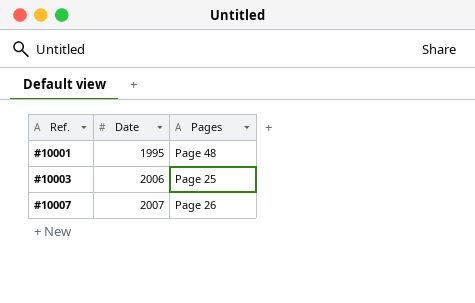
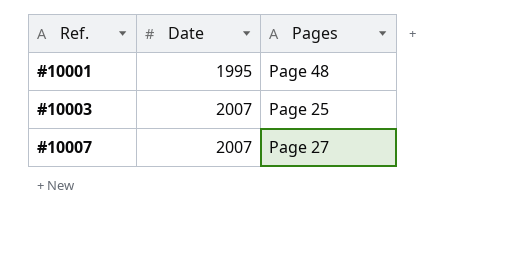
#10003 | Date: 2006 -> 2007
#10007 | Pages: Page 26 -> Page 27

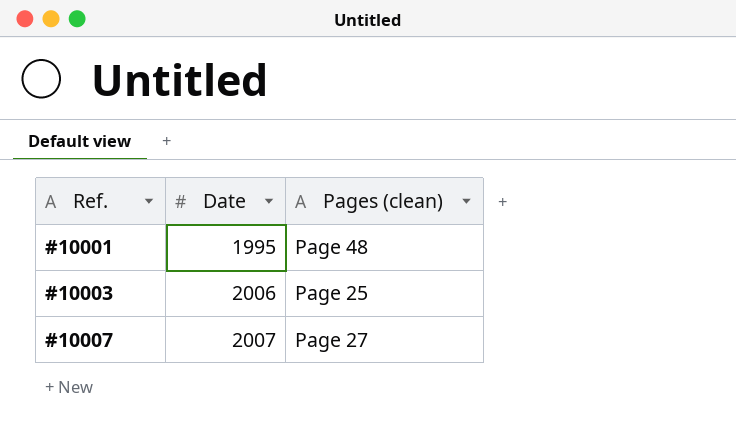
column name: Pages -> Pages (clean)
#10003 | Date: 2007 -> 2006

